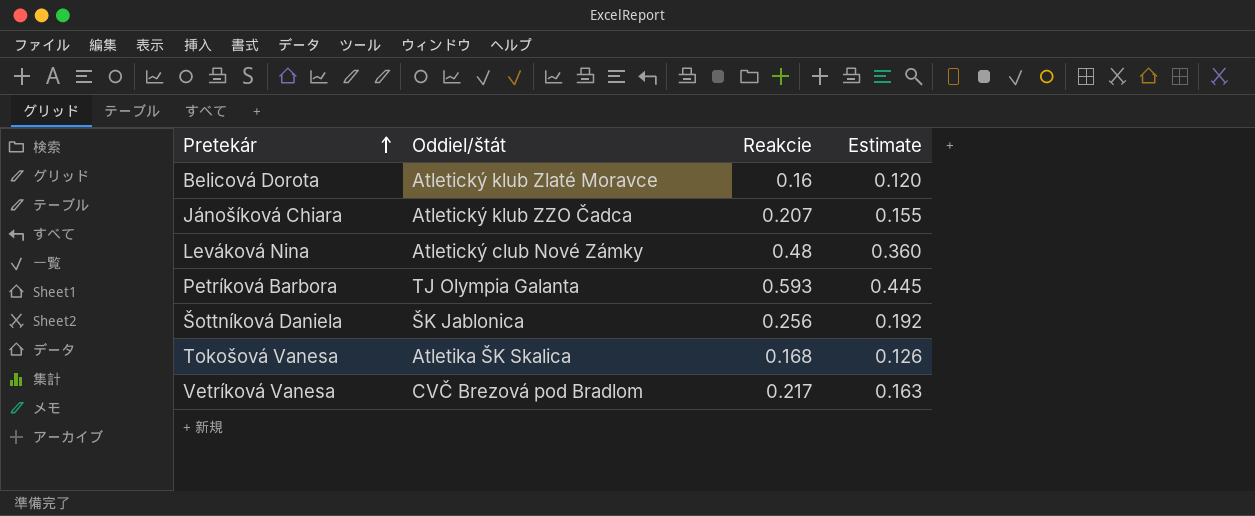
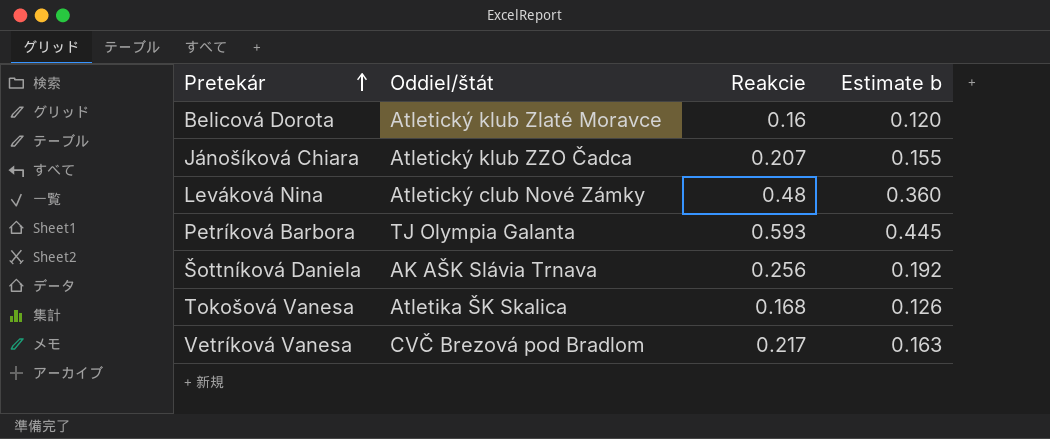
column name: Estimate -> Estimate b
Šottníková Daniela | Oddiel/štát: ŠK Jablonica -> AK AŠK Slávia Trnava

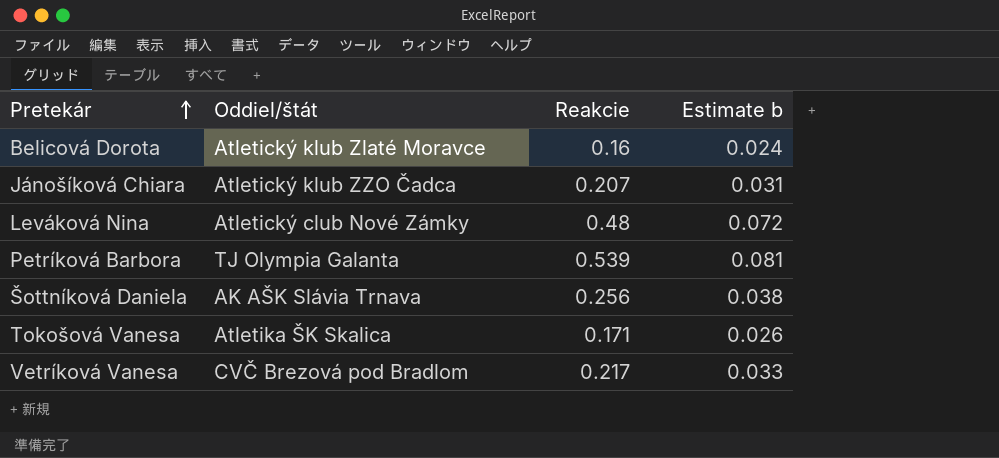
column Estimate b | formula: [Reakcie] * 0.75 -> [Reakcie] * 0.15
Petríková Barbora | Reakcie: 0.593 -> 0.539
Tokošová Vanesa | Reakcie: 0.168 -> 0.171

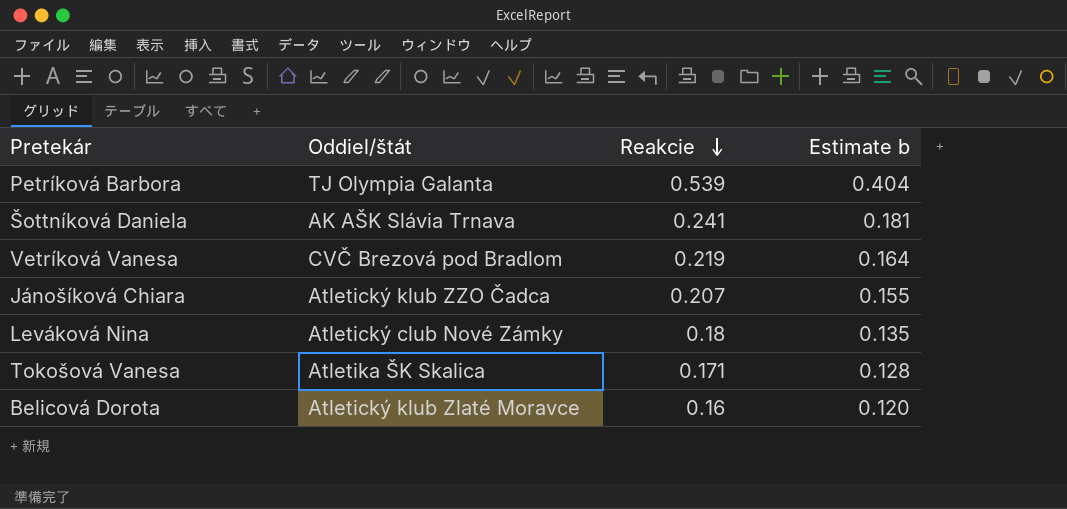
row order: Pretekár ascending -> Reakcie descending
column Estimate b | formula: [Reakcie] * 0.15 -> [Reakcie] * 0.75
Šottníková Daniela | Reakcie: 0.256 -> 0.241
Vetríková Vanesa | Reakcie: 0.217 -> 0.219
Leváková Nina | Reakcie: 0.48 -> 0.18

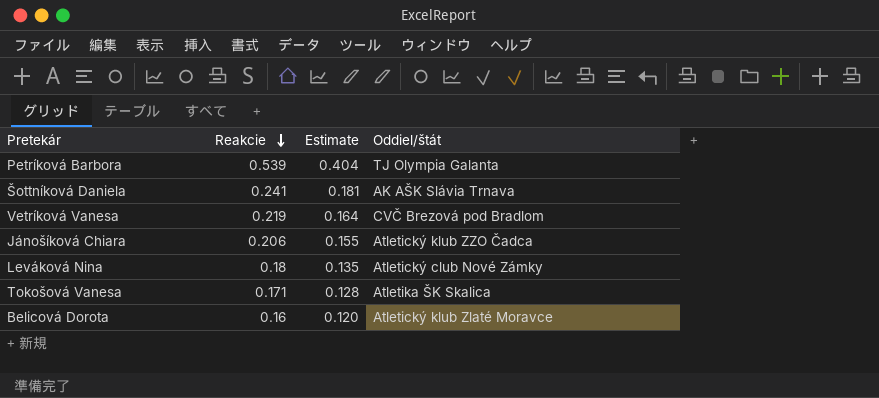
column name: Estimate b -> Estimate
column Oddiel/štát | position: 2 -> 4
Jánošíková Chiara | Reakcie: 0.207 -> 0.206

